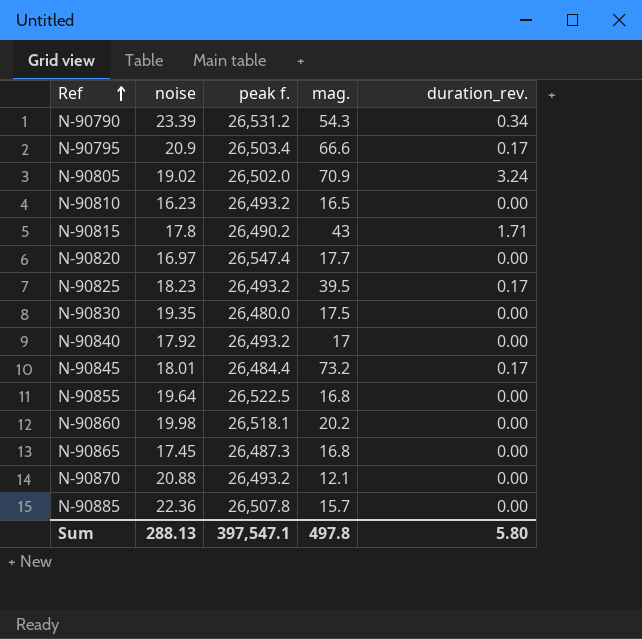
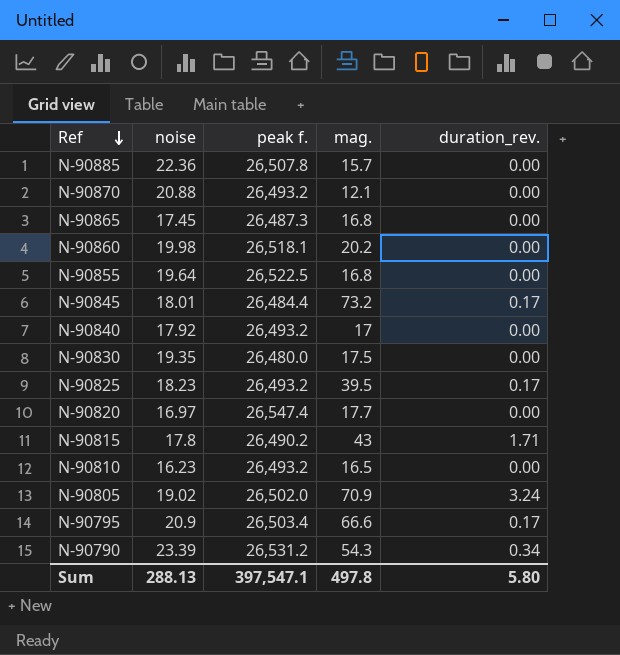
row order: Ref ascending -> Ref descending

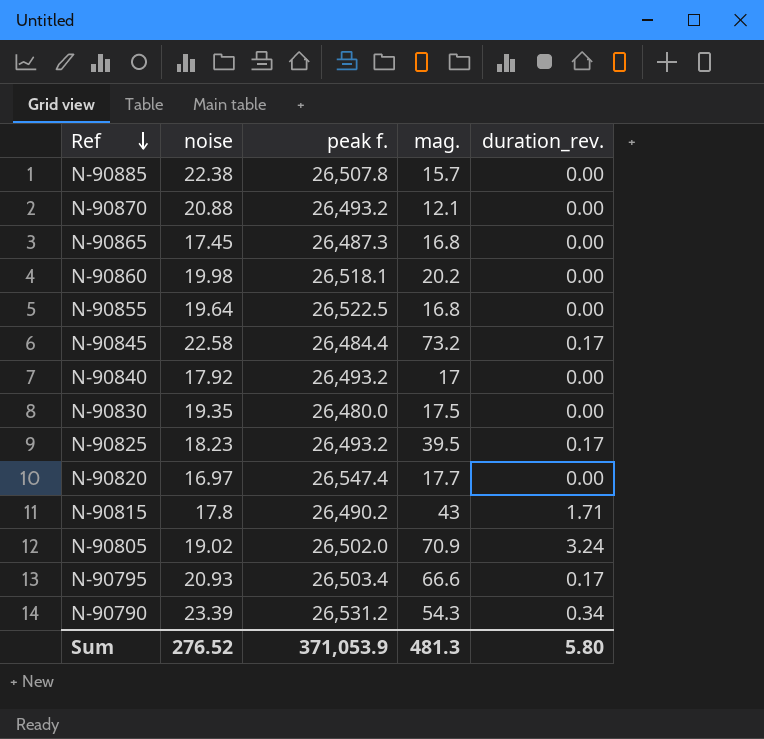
row N-90810: 16.23 | 26,493.2 | 16.5 | 0.00 -> none
N-90885 | noise: 22.36 -> 22.38
N-90845 | noise: 18.01 -> 22.58
N-90795 | noise: 20.9 -> 20.93
Sum | noise: 288.13 -> 276.52
Sum | peak f.: 397,547.1 -> 371,053.9
Sum | mag.: 497.8 -> 481.3

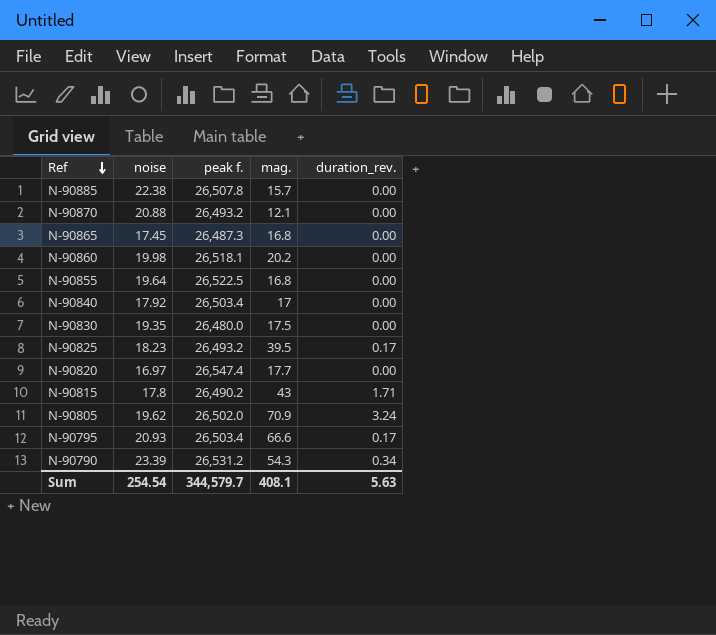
row N-90845: 22.58 | 26,484.4 | 73.2 | 0.17 -> none
N-90840 | peak f.: 26,493.2 -> 26,503.4
N-90805 | noise: 19.02 -> 19.62
Sum | noise: 276.52 -> 254.54
Sum | peak f.: 371,053.9 -> 344,579.7
Sum | mag.: 481.3 -> 408.1
Sum | duration_rev.: 5.80 -> 5.63

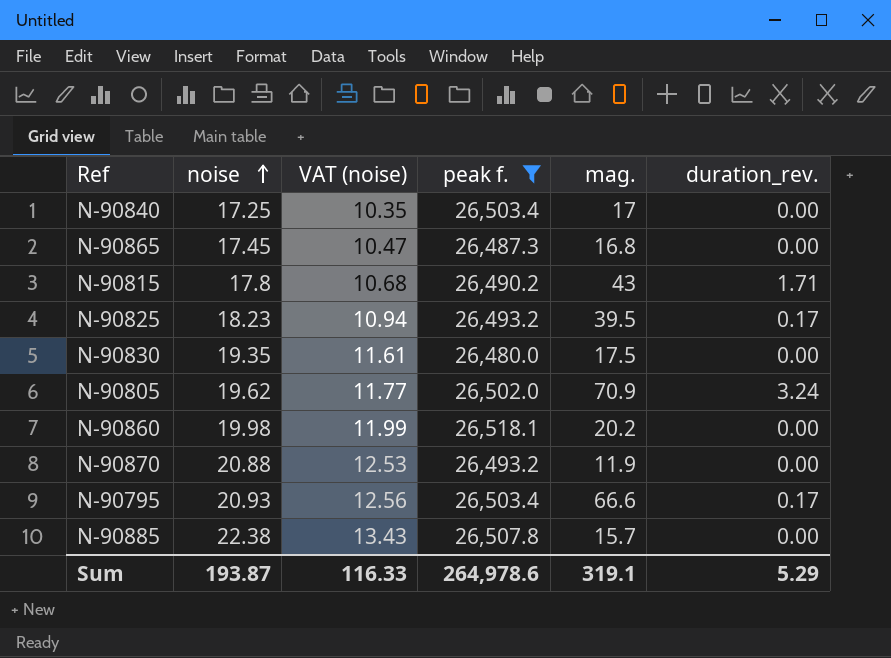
filter: none -> peak f. <= 26,518.1
row order: Ref descending -> noise ascending
column VAT (noise) | formula: none -> [noise] * 0.6
N-90840 | noise: 17.92 -> 17.25
N-90870 | mag.: 12.1 -> 11.9
Sum | noise: 254.54 -> 193.87
Sum | peak f.: 344,579.7 -> 264,978.6
Sum | mag.: 408.1 -> 319.1
Sum | duration_rev.: 5.63 -> 5.29

